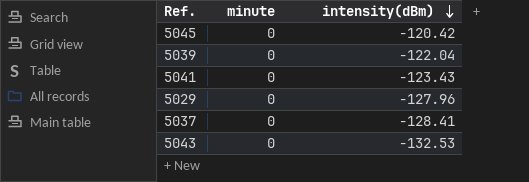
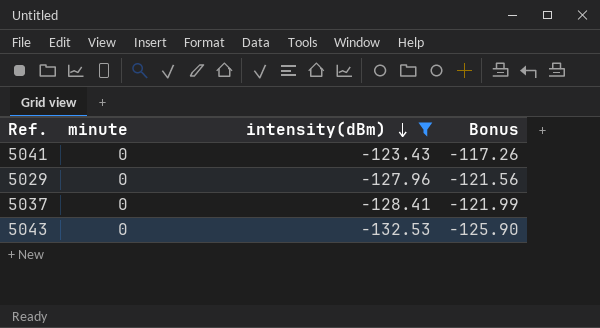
filter: none -> intensity(dBm) <= -123.43
column Bonus | formula: none -> [intensity(dBm)] * 0.95

